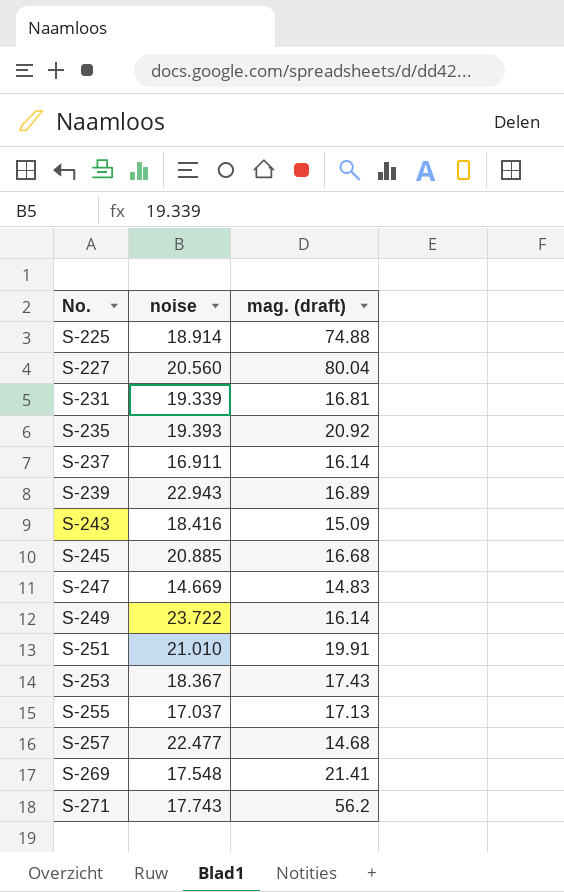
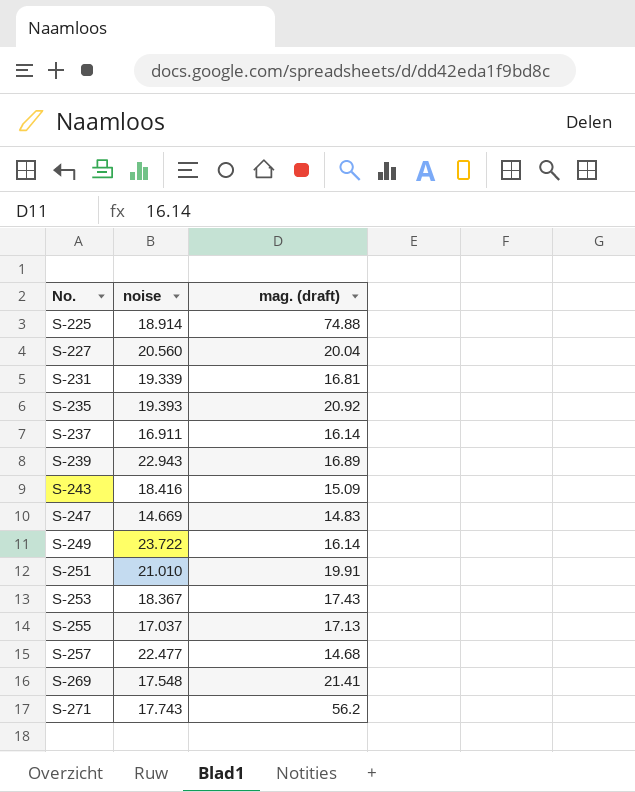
row S-245: 20.885 | 16.68 -> none
S-227 | mag. (draft): 80.04 -> 20.04

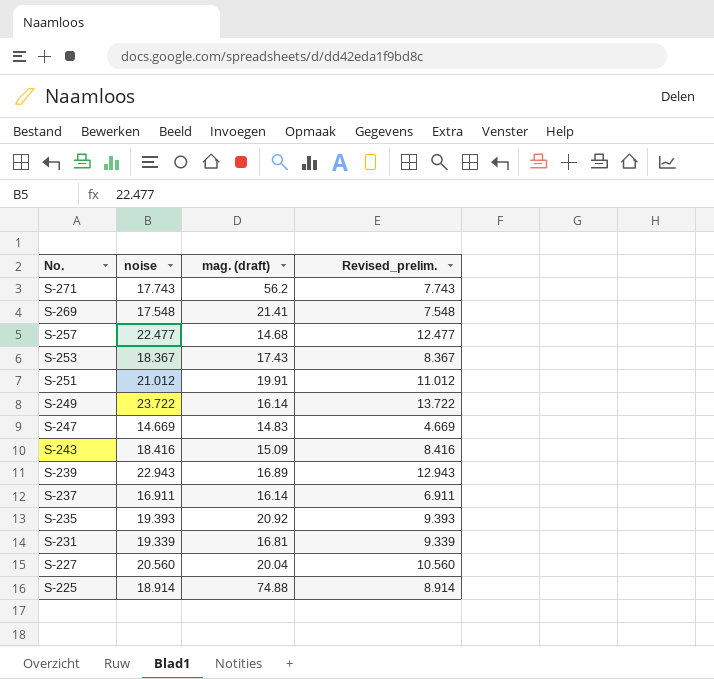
row order: No. ascending -> No. descending
column Revised_prelim. | formula: none -> [noise] - 10
row S-255: 17.037 | 17.13 -> none
S-251 | noise: 21.010 -> 21.012

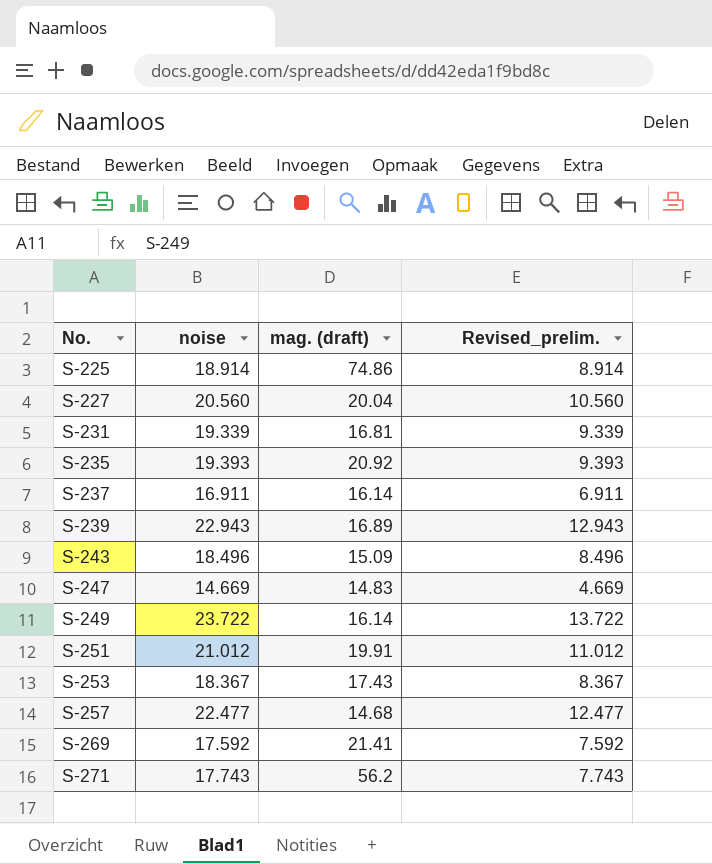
row order: No. descending -> No. ascending
S-225 | mag. (draft): 74.88 -> 74.86
S-243 | noise: 18.416 -> 18.496
S-243 | Revised_prelim.: 8.416 -> 8.496
S-269 | noise: 17.548 -> 17.592
S-269 | Revised_prelim.: 7.548 -> 7.592

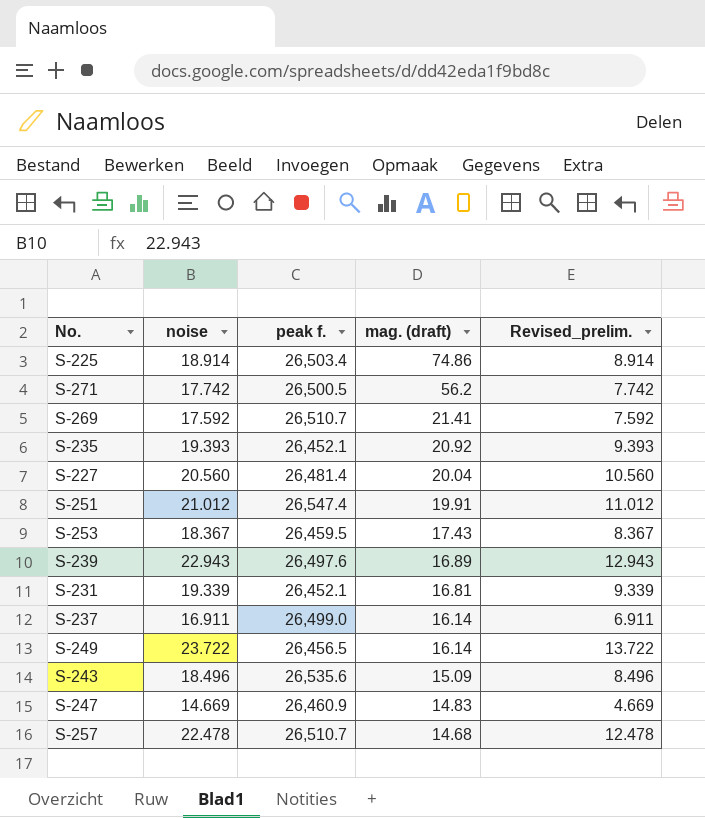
row order: No. ascending -> mag. (draft) descending
column peak f. | position: none -> 3
S-271 | noise: 17.743 -> 17.742
S-271 | Revised_prelim.: 7.743 -> 7.742
S-257 | noise: 22.477 -> 22.478
S-257 | Revised_prelim.: 12.477 -> 12.478

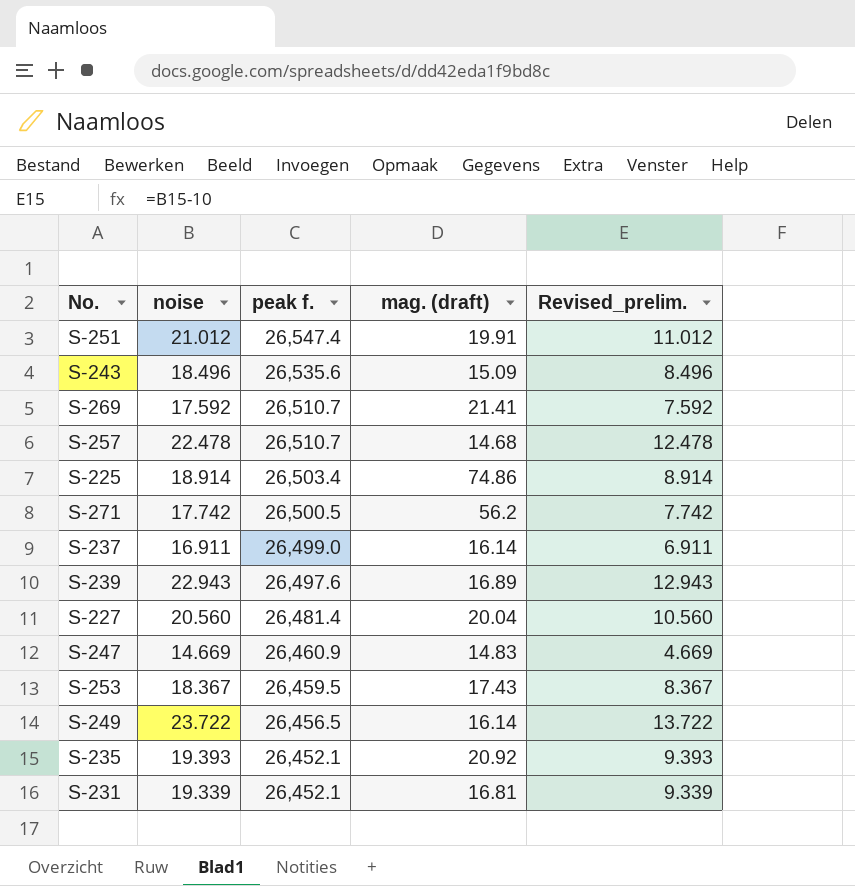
row order: mag. (draft) descending -> peak f. descending

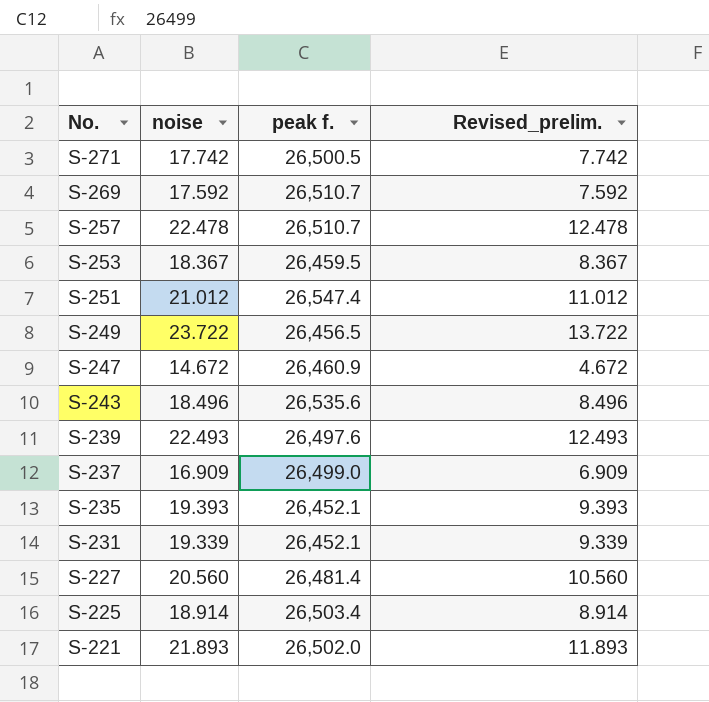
row order: peak f. descending -> No. descending
column mag. (draft) | position: 4 -> none
S-247 | noise: 14.669 -> 14.672
S-247 | Revised_prelim.: 4.669 -> 4.672
S-239 | noise: 22.943 -> 22.493
S-239 | Revised_prelim.: 12.943 -> 12.493
S-237 | noise: 16.911 -> 16.909
S-237 | Revised_prelim.: 6.911 -> 6.909
row S-221: none -> 21.893 | 26,502.0 | 11.893

